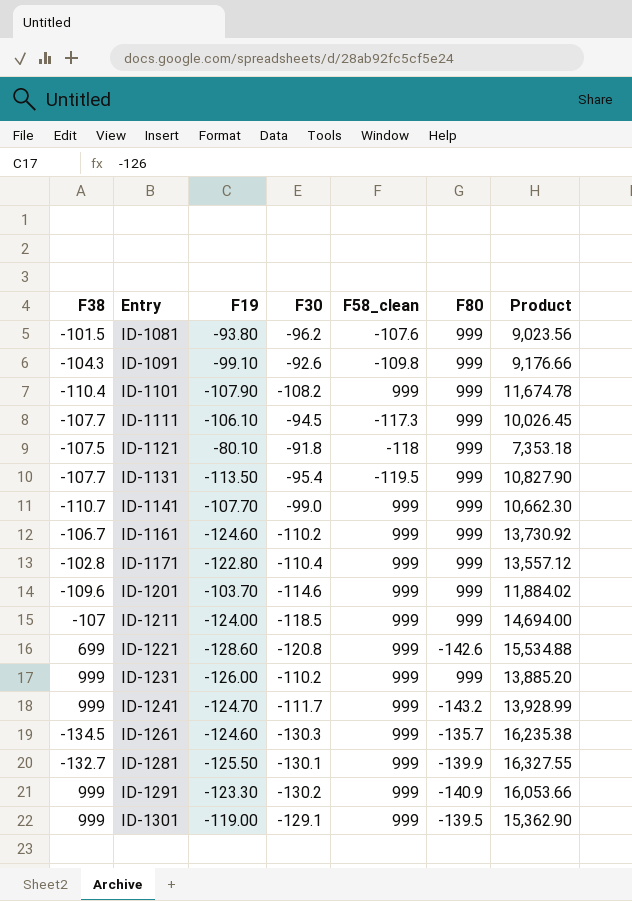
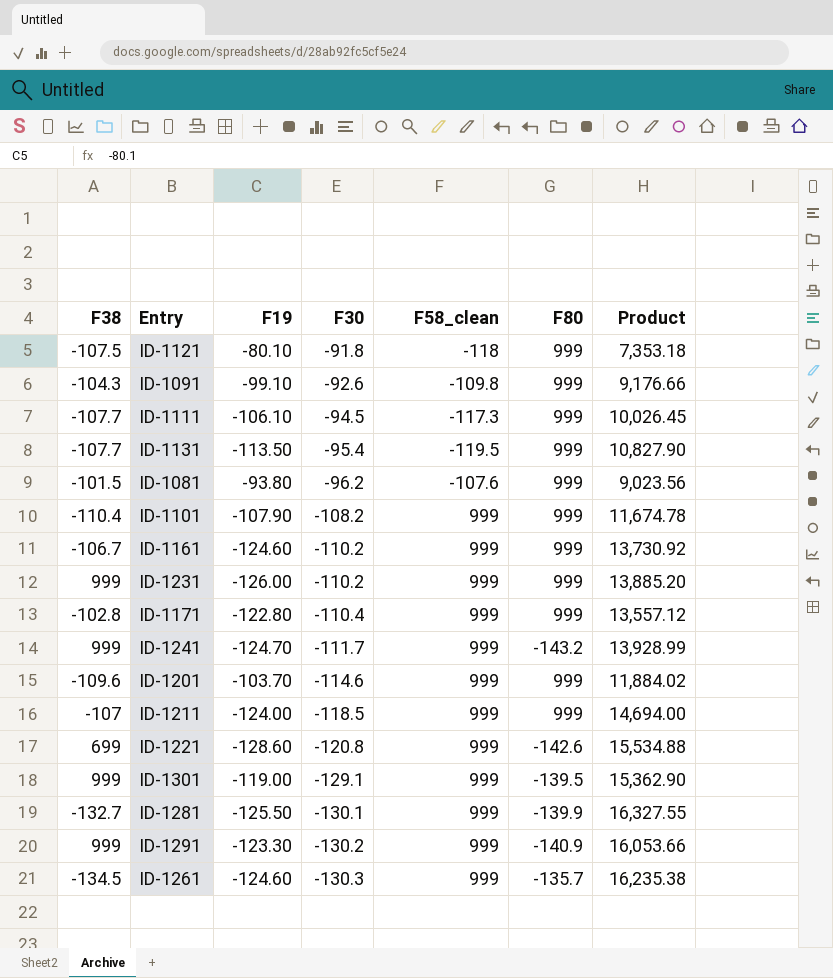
row order: Entry ascending -> F30 descending
row ID-1141: -110.7 | -107.70 | -99.0 | 999 | 999 | 10,662.30 -> none

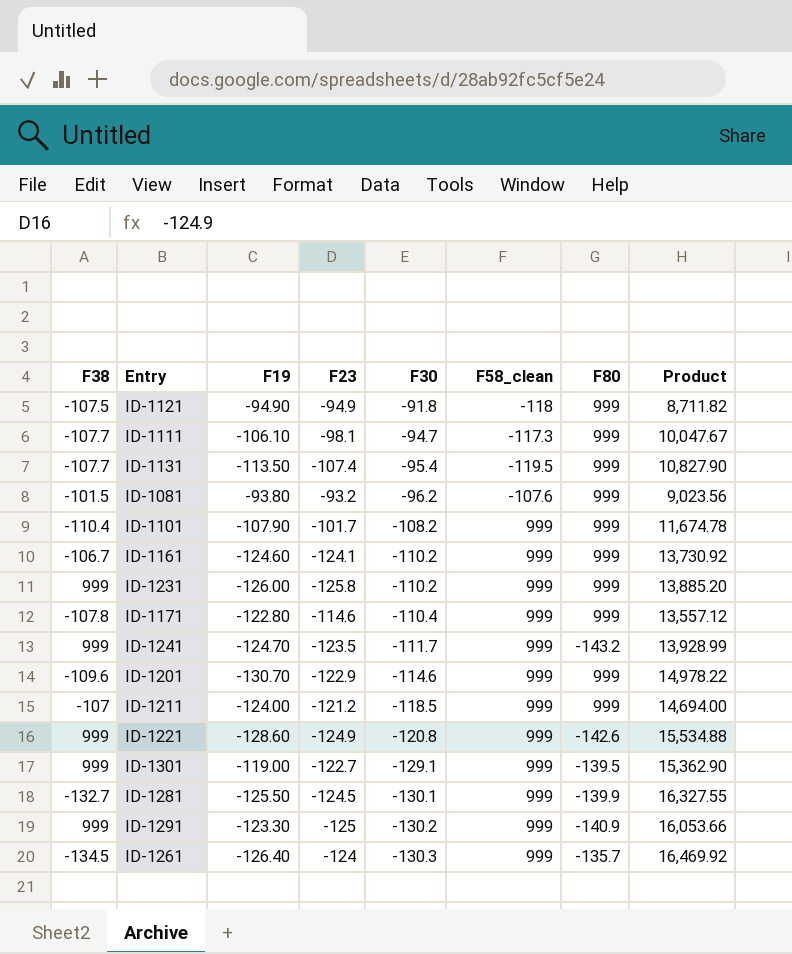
column F23 | position: none -> 4
row ID-1091: -104.3 | -99.10 | -92.6 | -109.8 | 999 | 9,176.66 -> none
ID-1121 | F19: -80.10 -> -94.90
ID-1121 | Product: 7,353.18 -> 8,711.82
ID-1111 | F30: -94.5 -> -94.7
ID-1111 | Product: 10,026.45 -> 10,047.67
ID-1171 | F38: -102.8 -> -107.8
ID-1201 | F19: -103.70 -> -130.70
ID-1201 | Product: 11,884.02 -> 14,978.22
ID-1221 | F38: 699 -> 999
ID-1261 | F19: -124.60 -> -126.40
ID-1261 | Product: 16,235.38 -> 16,469.92

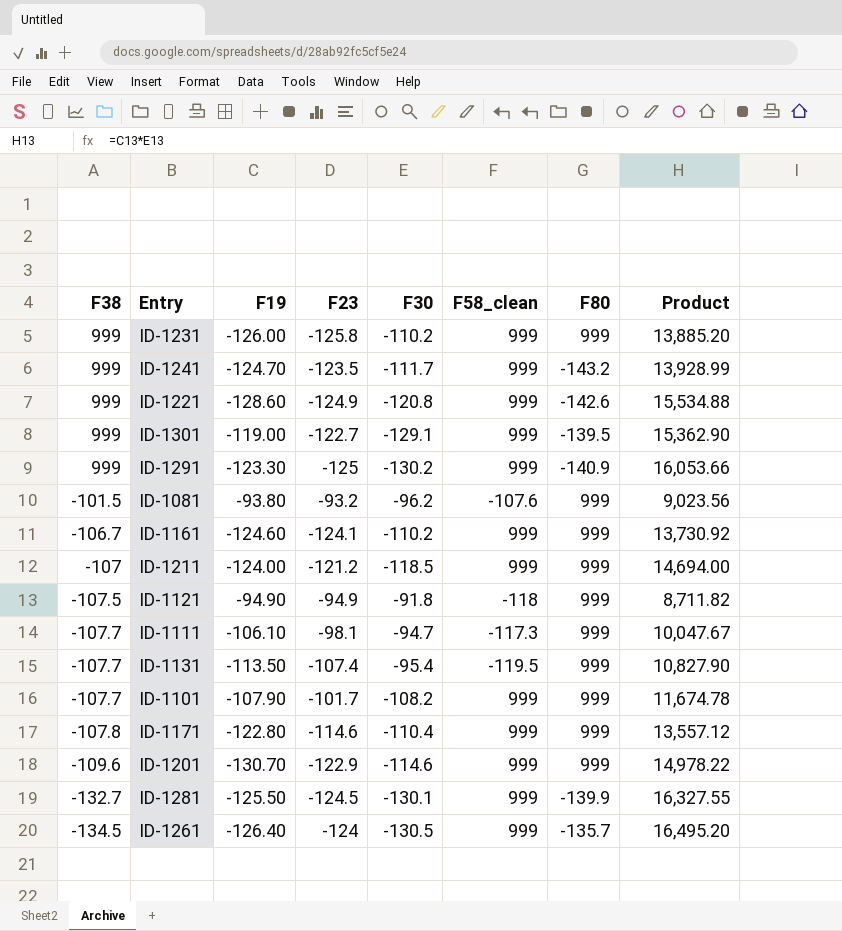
row order: F30 descending -> F38 descending
ID-1101 | F38: -110.4 -> -107.7
ID-1261 | F30: -130.3 -> -130.5
ID-1261 | Product: 16,469.92 -> 16,495.20

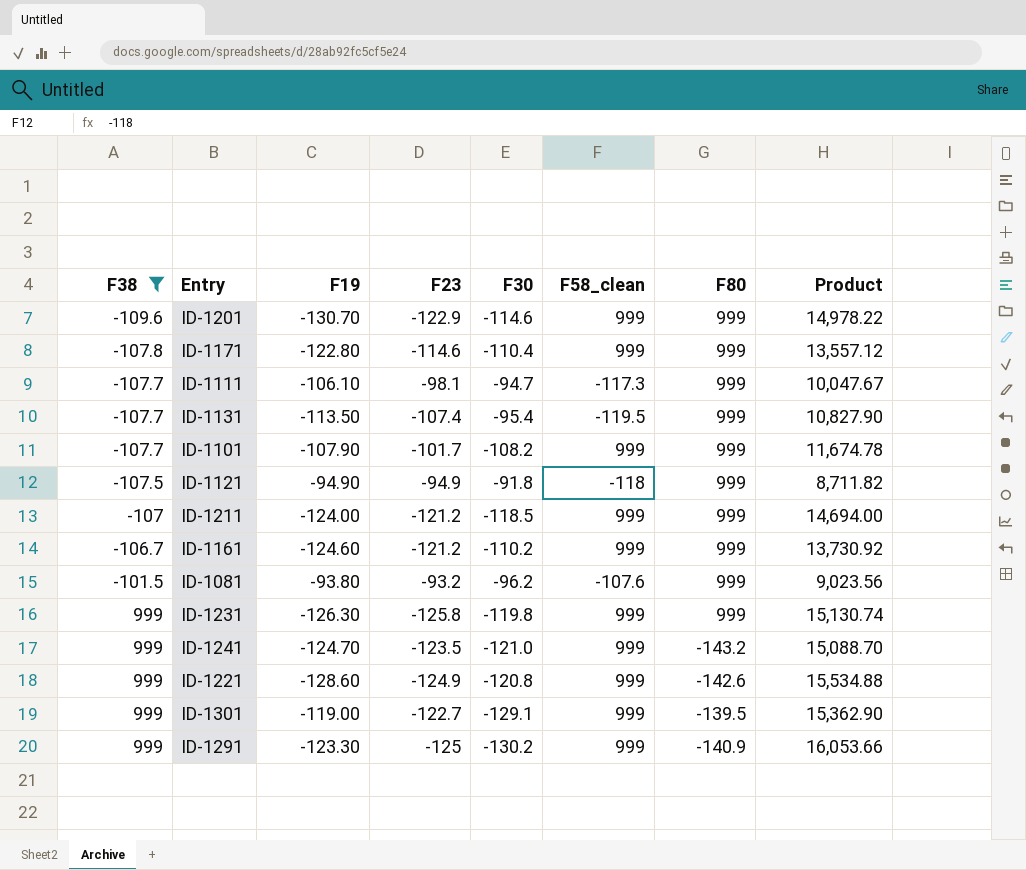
filter: none -> F38 >= -109.6
row order: F38 descending -> F38 ascending
ID-1161 | F23: -124.1 -> -121.2
ID-1231 | F19: -126.00 -> -126.30
ID-1231 | F30: -110.2 -> -119.8
ID-1231 | Product: 13,885.20 -> 15,130.74
ID-1241 | F30: -111.7 -> -121.0
ID-1241 | Product: 13,928.99 -> 15,088.70

